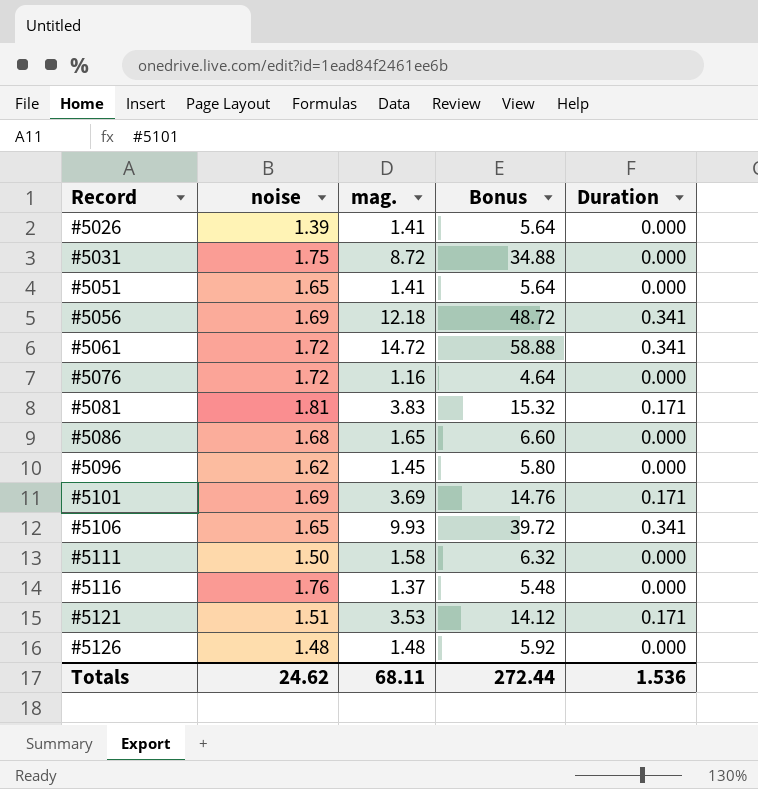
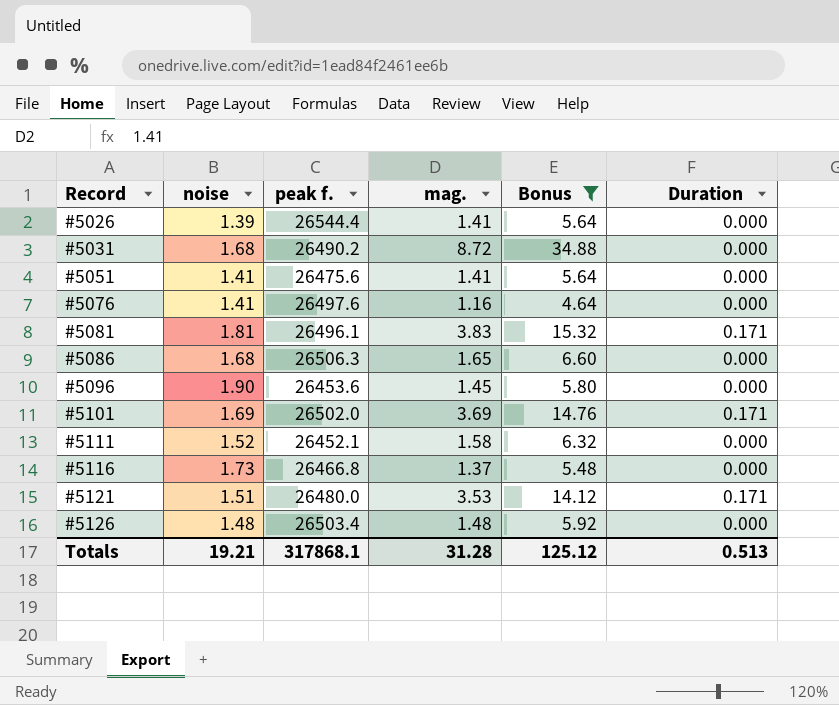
filter: none -> Bonus <= 34.88
column peak f. | position: none -> 3
#5031 | noise: 1.75 -> 1.68
#5051 | noise: 1.65 -> 1.41
#5076 | noise: 1.72 -> 1.41
#5096 | noise: 1.62 -> 1.90
#5111 | noise: 1.50 -> 1.52
#5116 | noise: 1.76 -> 1.73
Totals | noise: 24.62 -> 19.21
Totals | mag.: 68.11 -> 31.28
Totals | Bonus: 272.44 -> 125.12
Totals | Duration: 1.536 -> 0.513

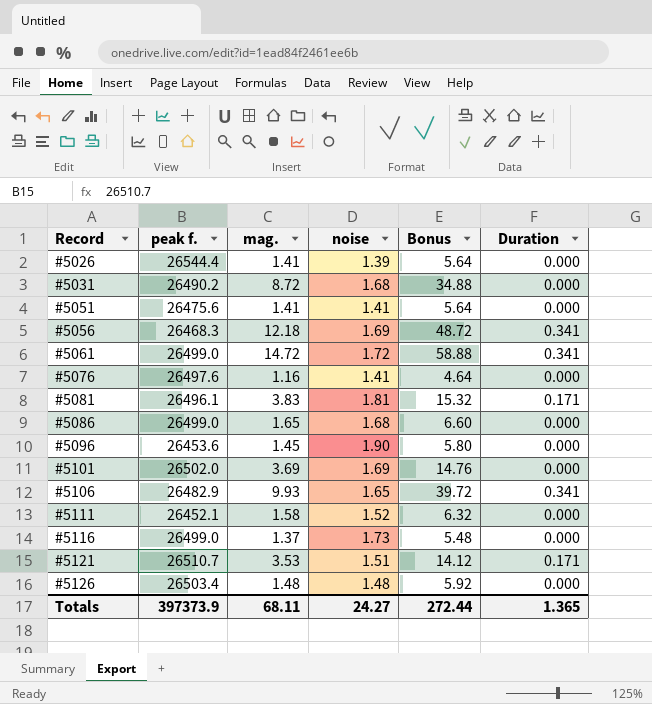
filter: Bonus <= 34.88 -> none
column noise | position: 2 -> 4
#5086 | peak f.: 26506.3 -> 26499.0
#5101 | Duration: 0.171 -> 0.000
#5116 | peak f.: 26466.8 -> 26499.0
#5121 | peak f.: 26480.0 -> 26510.7
Totals | peak f.: 317868.1 -> 397373.9
Totals | mag.: 31.28 -> 68.11
Totals | noise: 19.21 -> 24.27
Totals | Bonus: 125.12 -> 272.44
Totals | Duration: 0.513 -> 1.365

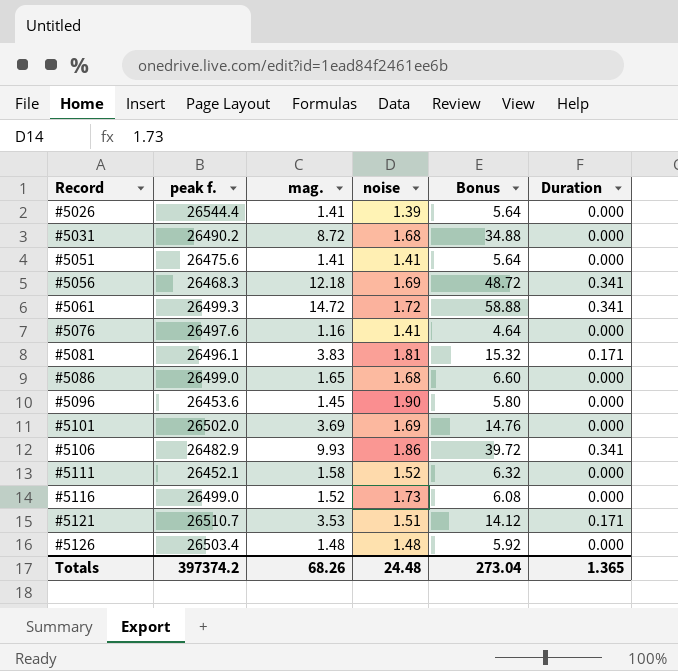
#5061 | peak f.: 26499.0 -> 26499.3
#5106 | noise: 1.65 -> 1.86
#5116 | mag.: 1.37 -> 1.52
#5116 | Bonus: 5.48 -> 6.08
Totals | peak f.: 397373.9 -> 397374.2
Totals | mag.: 68.11 -> 68.26
Totals | noise: 24.27 -> 24.48
Totals | Bonus: 272.44 -> 273.04

